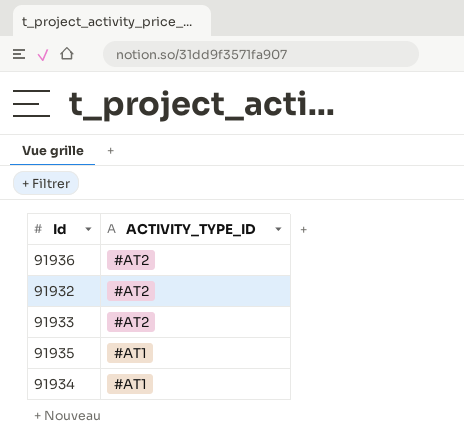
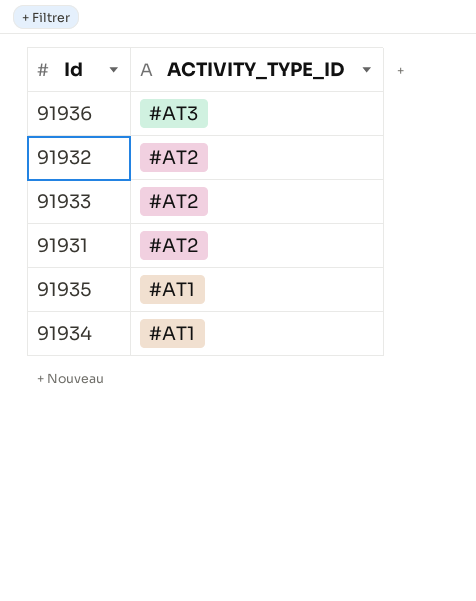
91936 | ACTIVITY_TYPE_ID: #AT2 -> #AT3
row 91931: none -> #AT2

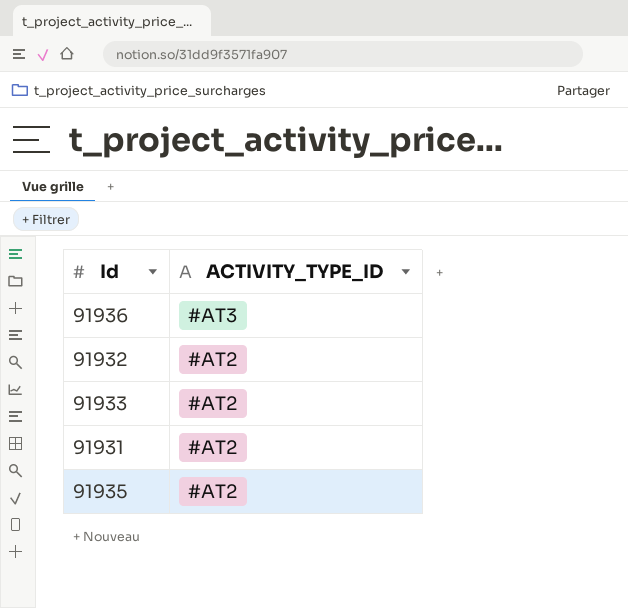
row 91934: #AT1 -> none
91935 | ACTIVITY_TYPE_ID: #AT1 -> #AT2

